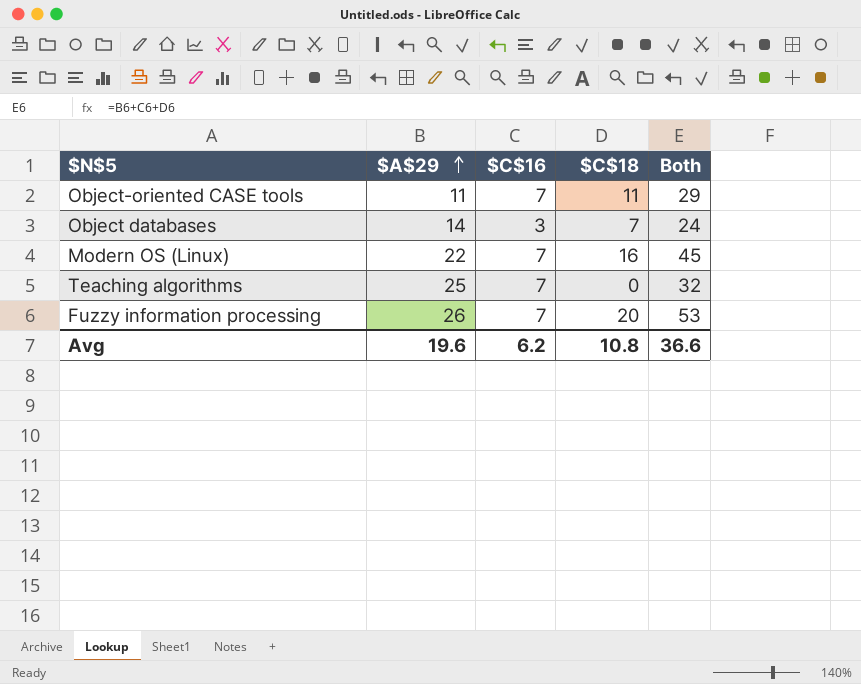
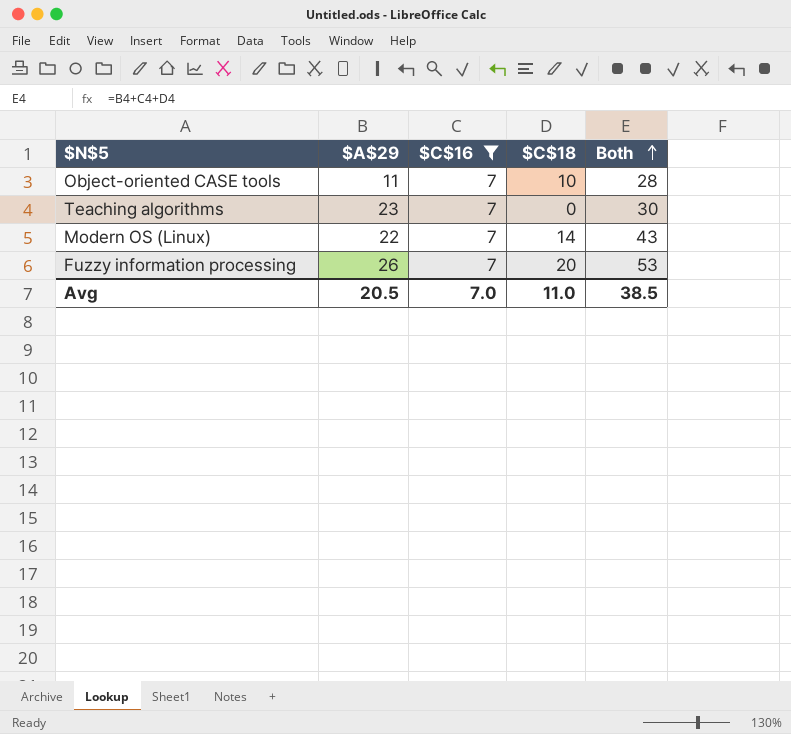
filter: none -> $C$16 = 7
row order: $A$29 ascending -> Both ascending
Object-oriented CASE tools | $C$18: 11 -> 10
Object-oriented CASE tools | Both: 29 -> 28
Teaching algorithms | $A$29: 25 -> 23
Teaching algorithms | Both: 32 -> 30
Modern OS (Linux) | $C$18: 16 -> 14
Modern OS (Linux) | Both: 45 -> 43
Avg | $A$29: 19.6 -> 20.5
Avg | $C$16: 6.2 -> 7.0
Avg | $C$18: 10.8 -> 11.0
Avg | Both: 36.6 -> 38.5

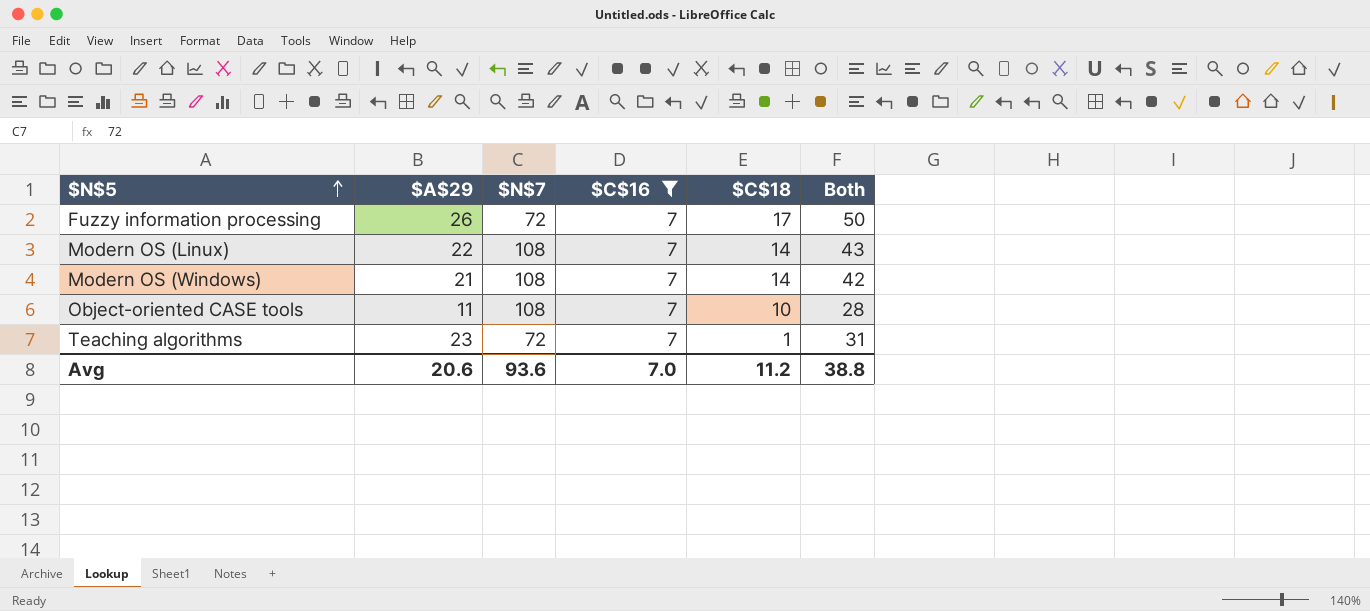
row order: Both ascending -> $N$5 ascending
column $N$7 | position: none -> 3
Fuzzy information processing | $C$18: 20 -> 17
Fuzzy information processing | Both: 53 -> 50
row Modern OS (Windows): none -> 21 | 108 | 7 | 14 | 42
Teaching algorithms | $C$18: 0 -> 1
Teaching algorithms | Both: 30 -> 31
Avg | $A$29: 20.5 -> 20.6
Avg | $C$18: 11.0 -> 11.2
Avg | Both: 38.5 -> 38.8

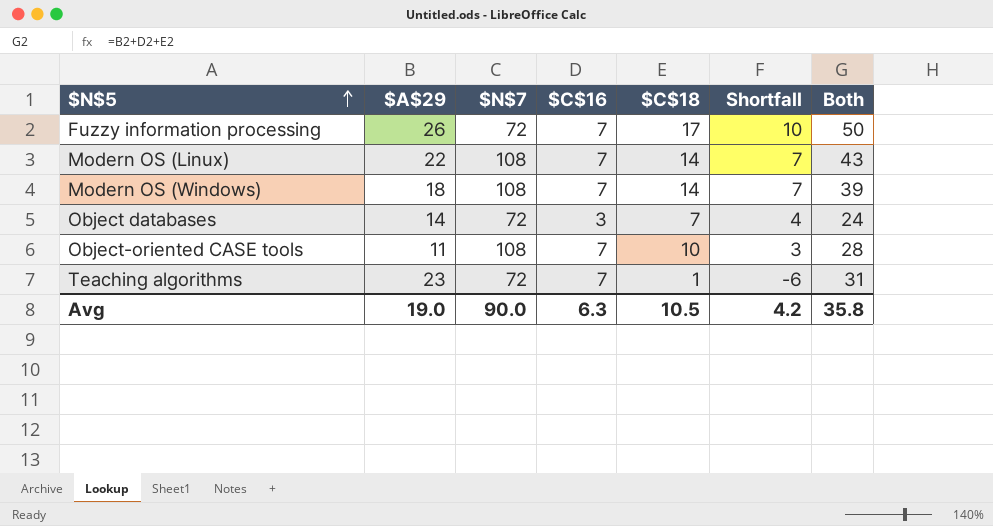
filter: $C$16 = 7 -> none
column Shortfall | formula: none -> [$C$18] - [$C$16]
Modern OS (Windows) | $A$29: 21 -> 18
Modern OS (Windows) | Both: 42 -> 39
Avg | $A$29: 20.6 -> 19.0
Avg | $N$7: 93.6 -> 90.0
Avg | $C$16: 7.0 -> 6.3
Avg | $C$18: 11.2 -> 10.5
Avg | Both: 38.8 -> 35.8

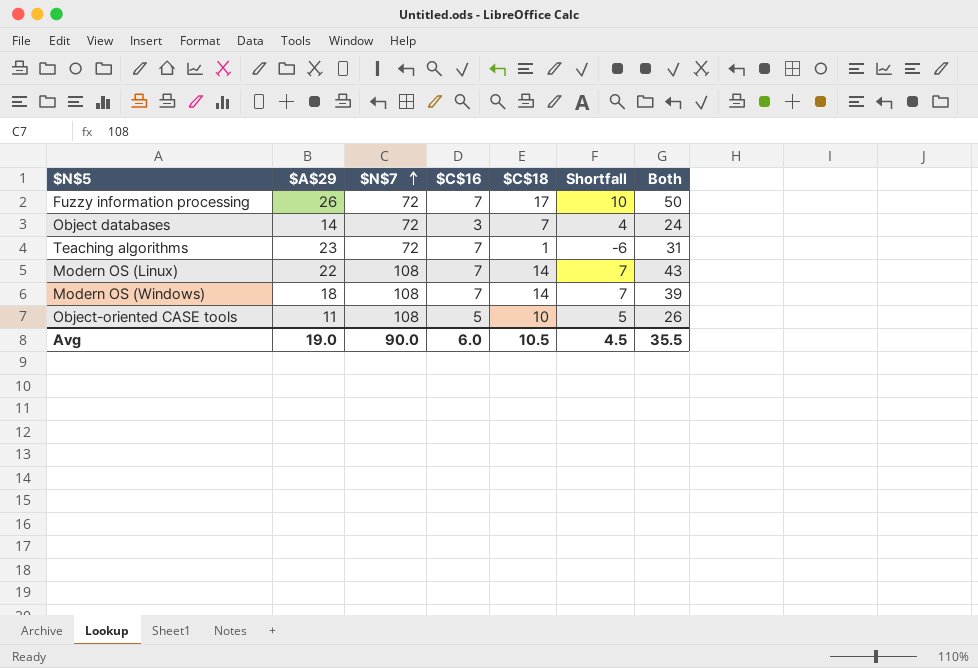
row order: $N$5 ascending -> $N$7 ascending
Object-oriented CASE tools | $C$16: 7 -> 5
Object-oriented CASE tools | Shortfall: 3 -> 5
Object-oriented CASE tools | Both: 28 -> 26
Avg | $C$16: 6.3 -> 6.0
Avg | Shortfall: 4.2 -> 4.5
Avg | Both: 35.8 -> 35.5

